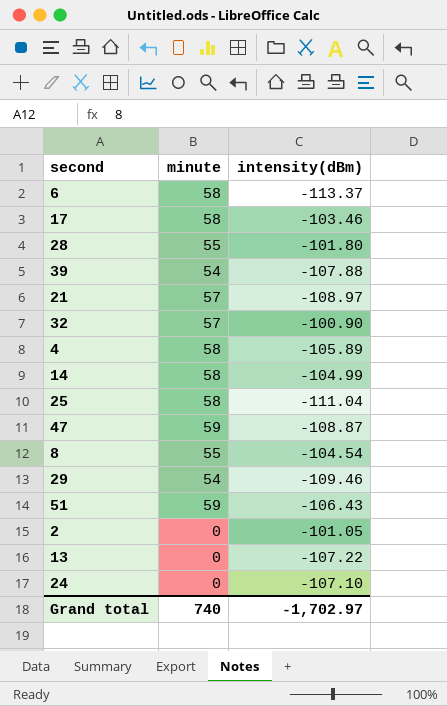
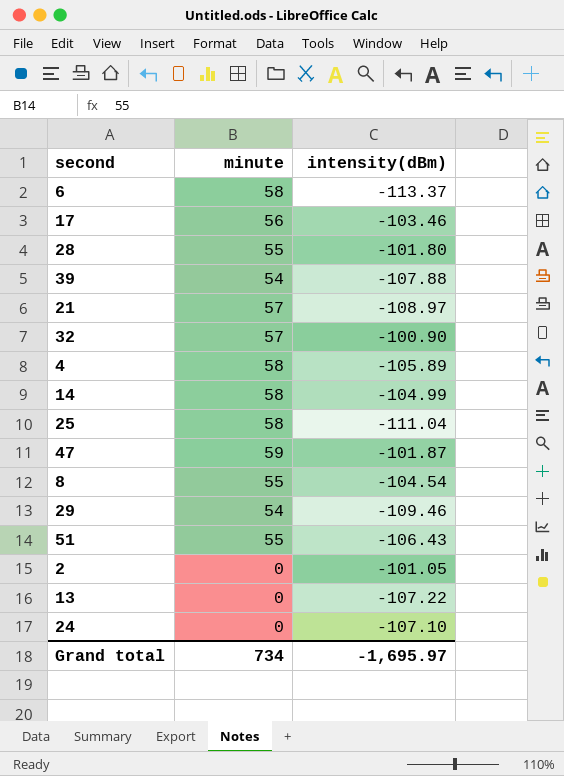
17 | minute: 58 -> 56
47 | intensity(dBm): -108.87 -> -101.87
51 | minute: 59 -> 55
Grand total | minute: 740 -> 734
Grand total | intensity(dBm): -1,702.97 -> -1,695.97

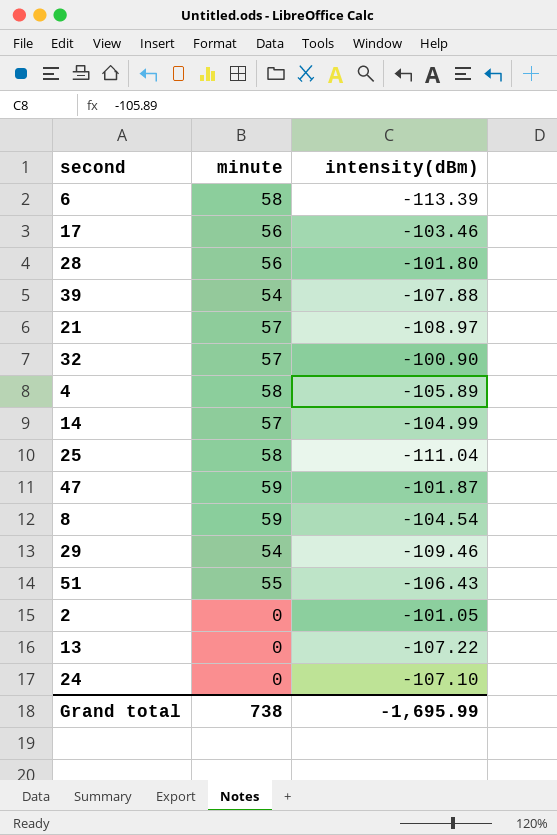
6 | intensity(dBm): -113.37 -> -113.39
28 | minute: 55 -> 56
14 | minute: 58 -> 57
8 | minute: 55 -> 59
Grand total | minute: 734 -> 738
Grand total | intensity(dBm): -1,695.97 -> -1,695.99

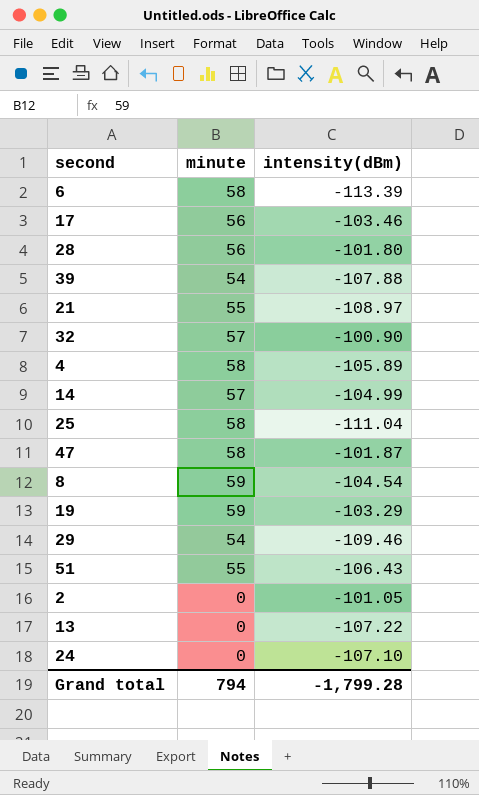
21 | minute: 57 -> 55
47 | minute: 59 -> 58
row 19: none -> 59 | -103.29
Grand total | minute: 738 -> 794
Grand total | intensity(dBm): -1,695.99 -> -1,799.28

